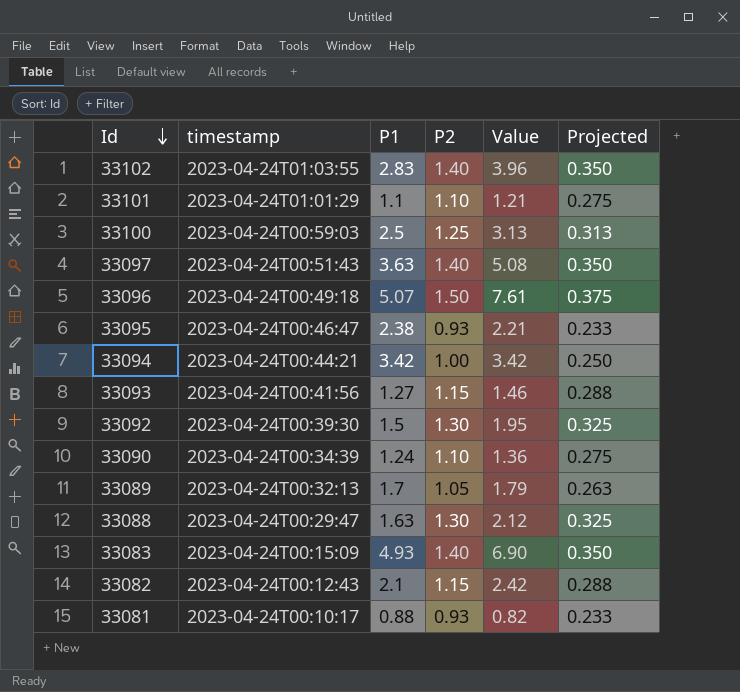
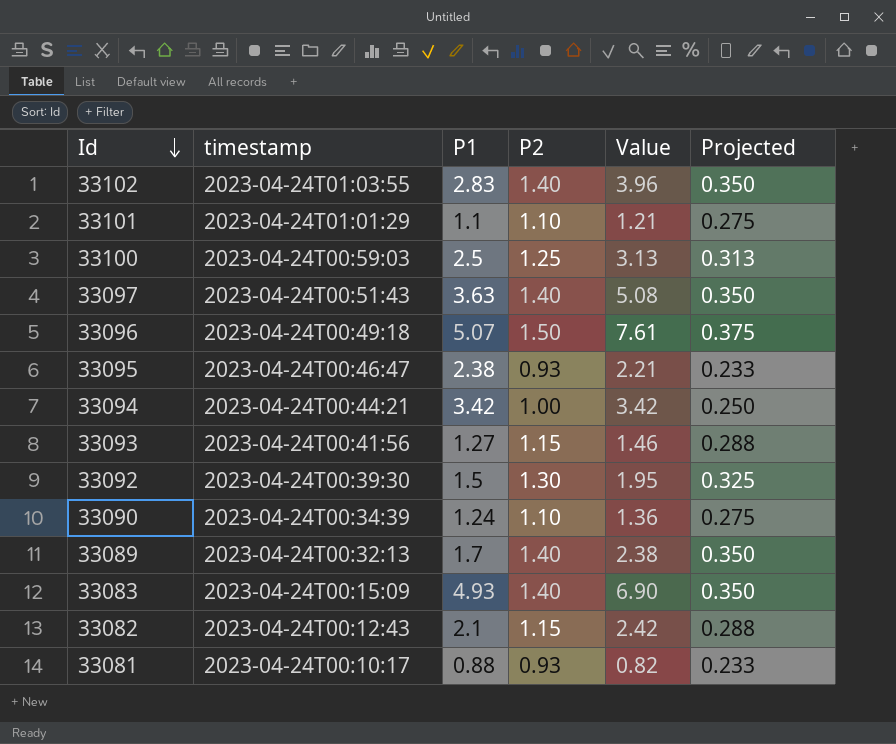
row 33088: 2023-04-24T00:29:47 | 1.63 | 1.30 | 2.12 | 0.325 -> none
33089 | P2: 1.05 -> 1.40
33089 | Value: 1.79 -> 2.38
33089 | Projected: 0.263 -> 0.350

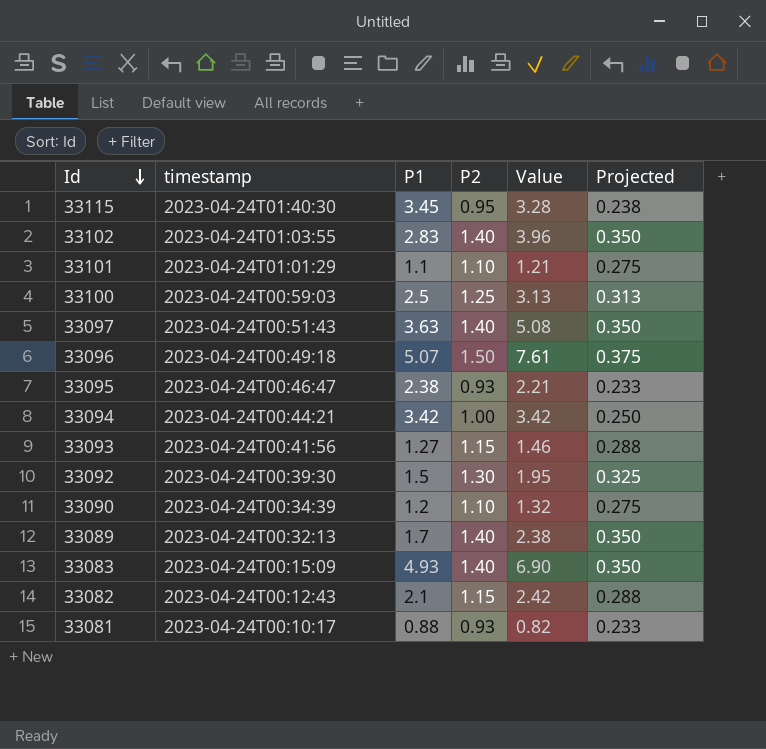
row 33115: none -> 2023-04-24T01:40:30 | 3.45 | 0.95 | 3.28 | 0.238
33090 | P1: 1.24 -> 1.2
33090 | Value: 1.36 -> 1.32

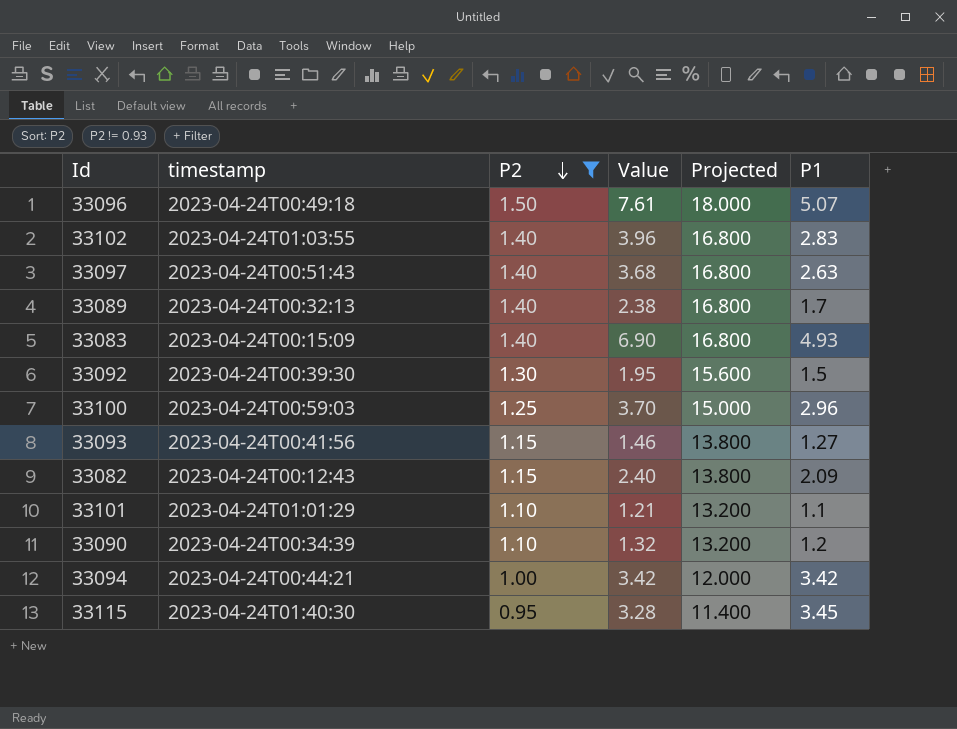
filter: none -> P2 != 0.93
row order: Id descending -> P2 descending
column Projected | formula: [P2] * 0.25 -> [P2] * 12
column P1 | position: 3 -> 6
33097 | Value: 5.08 -> 3.68
33097 | P1: 3.63 -> 2.63
33100 | Value: 3.13 -> 3.70
33100 | P1: 2.5 -> 2.96
33082 | Value: 2.42 -> 2.40
33082 | P1: 2.1 -> 2.09

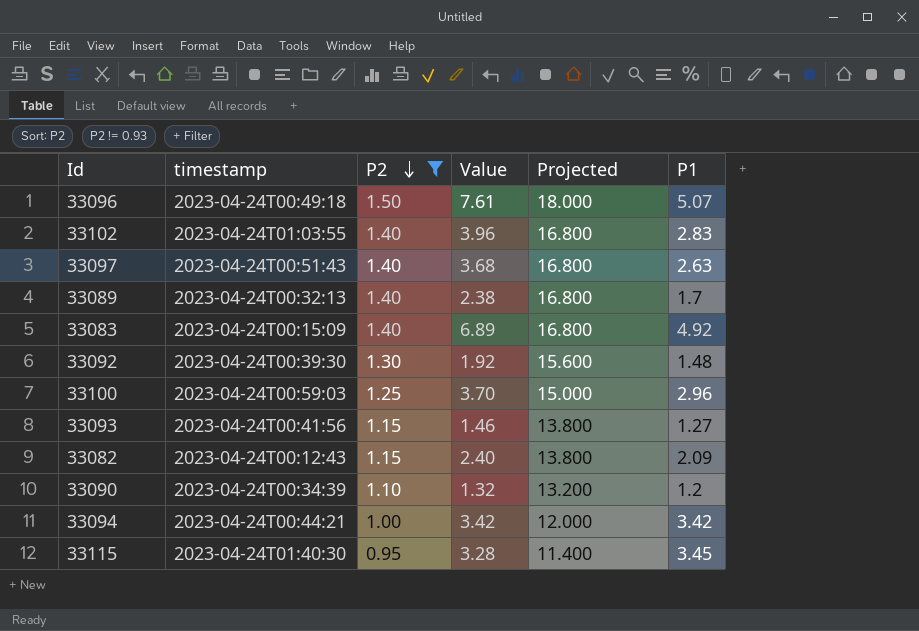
row 33101: 2023-04-24T01:01:29 | 1.10 | 1.21 | 13.200 | 1.1 -> none
33083 | Value: 6.90 -> 6.89
33083 | P1: 4.93 -> 4.92
33092 | Value: 1.95 -> 1.92
33092 | P1: 1.5 -> 1.48

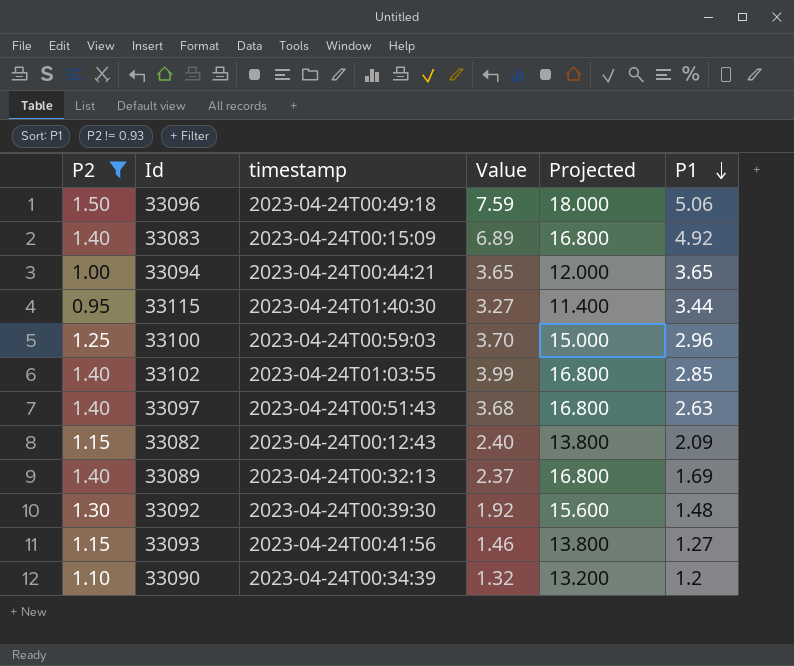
row order: P2 descending -> P1 descending
column P2 | position: 3 -> 1
33096 | Value: 7.61 -> 7.59
33096 | P1: 5.07 -> 5.06
33094 | Value: 3.42 -> 3.65
33094 | P1: 3.42 -> 3.65
33115 | Value: 3.28 -> 3.27
33115 | P1: 3.45 -> 3.44
33102 | Value: 3.96 -> 3.99
33102 | P1: 2.83 -> 2.85
33089 | Value: 2.38 -> 2.37
33089 | P1: 1.7 -> 1.69

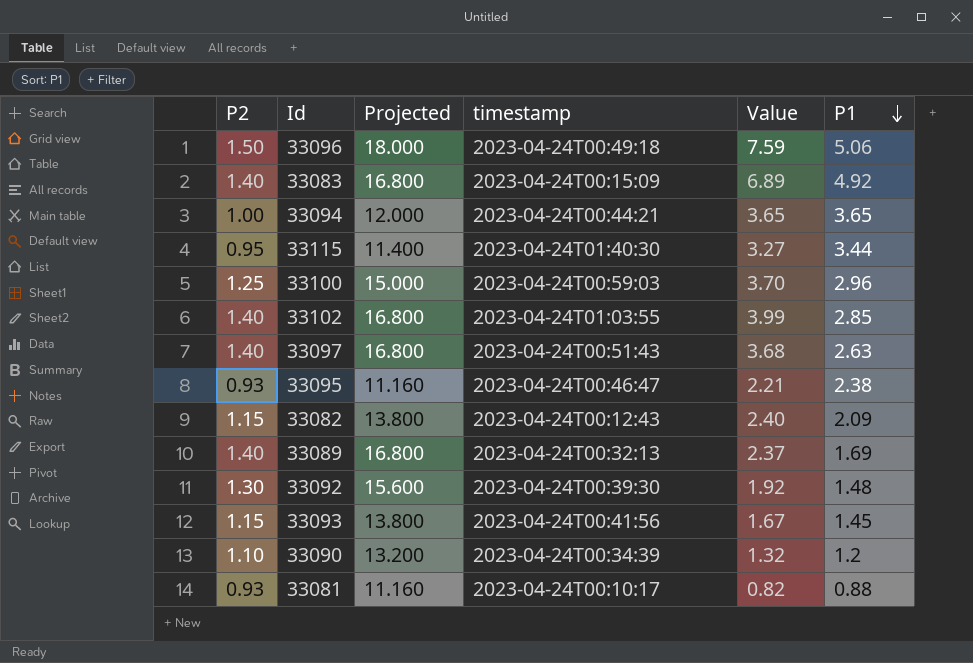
filter: P2 != 0.93 -> none
column Projected | position: 5 -> 3
33093 | Value: 1.46 -> 1.67
33093 | P1: 1.27 -> 1.45

